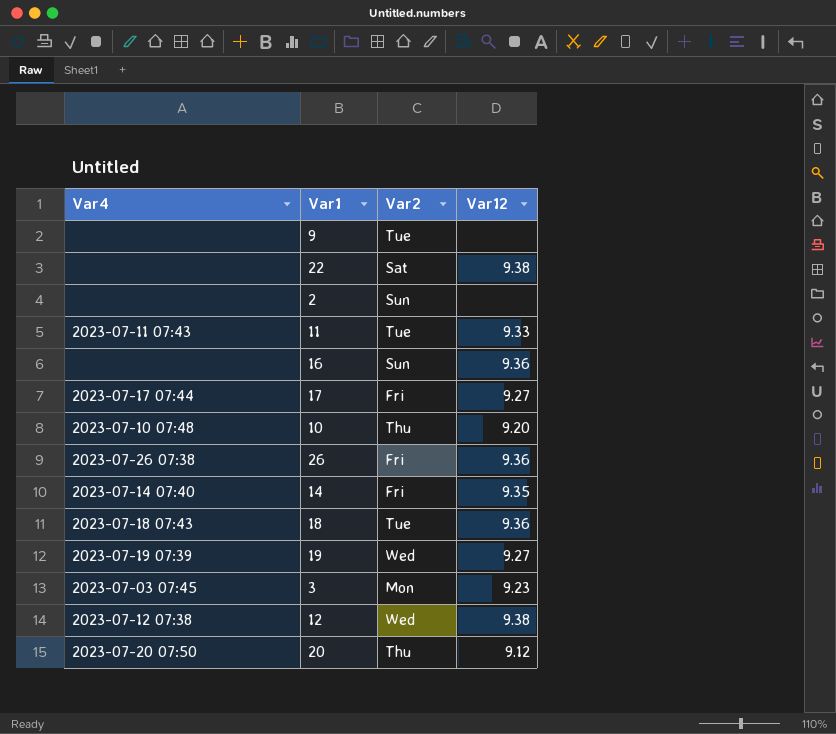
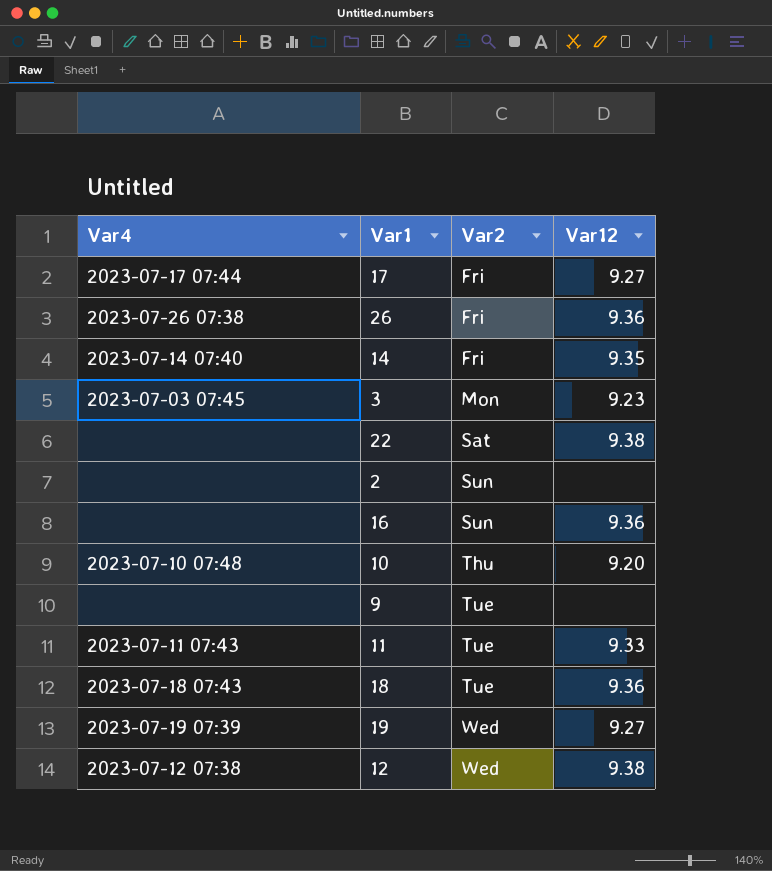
row order: none -> Var2 ascending
row 20: 2023-07-20 07:50 | Thu | 9.12 -> none

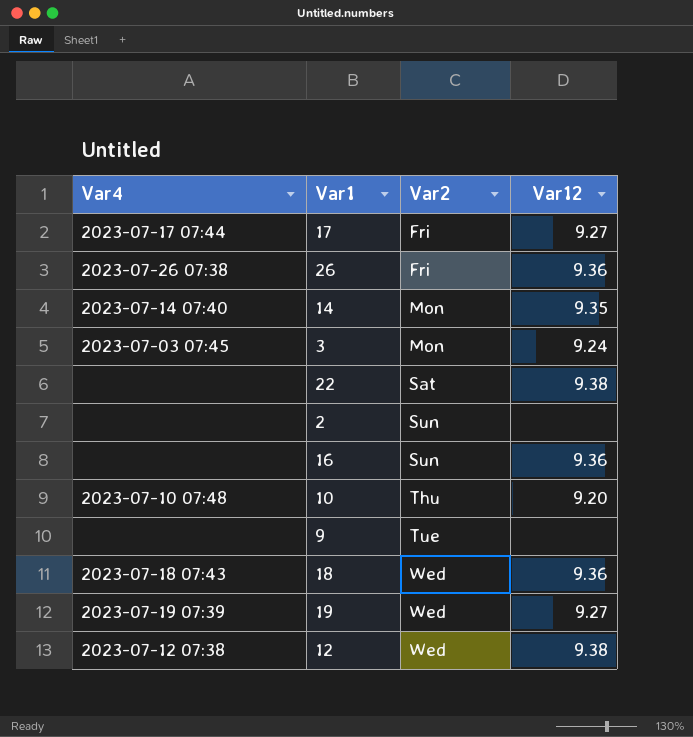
row 11: 2023-07-11 07:43 | Tue | 9.33 -> none
14 | Var2: Fri -> Mon
3 | Var12: 9.23 -> 9.24
18 | Var2: Tue -> Wed

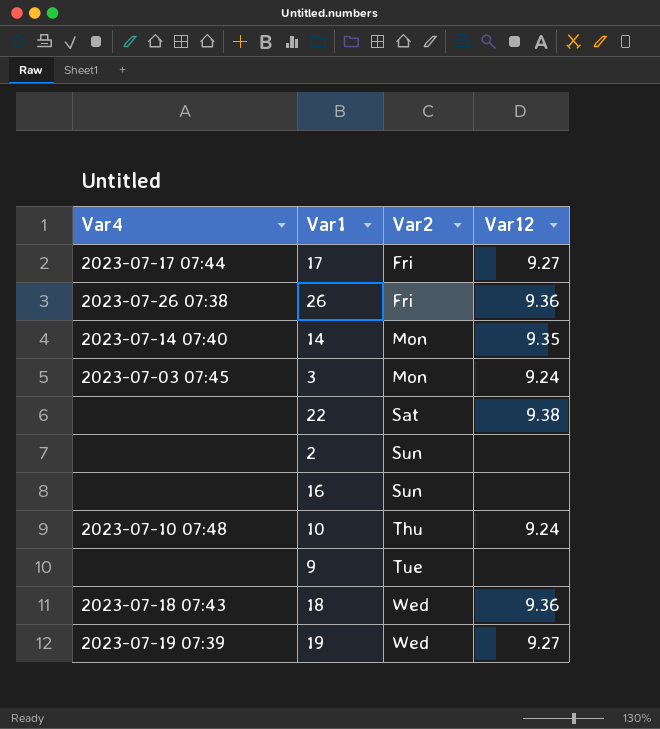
row 12: 2023-07-12 07:38 | Wed | 9.38 -> none
16 | Var12: 9.36 -> none
10 | Var12: 9.20 -> 9.24

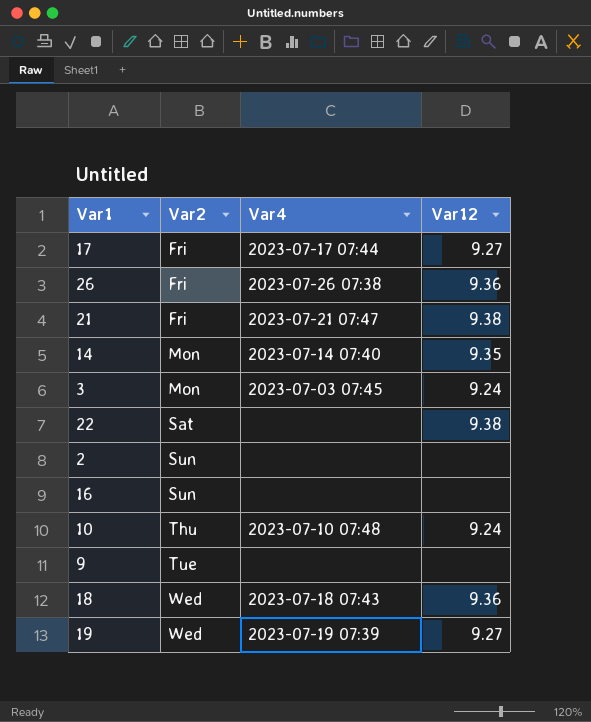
column Var4 | position: 1 -> 3
row 21: none -> Fri | 2023-07-21 07:47 | 9.38

